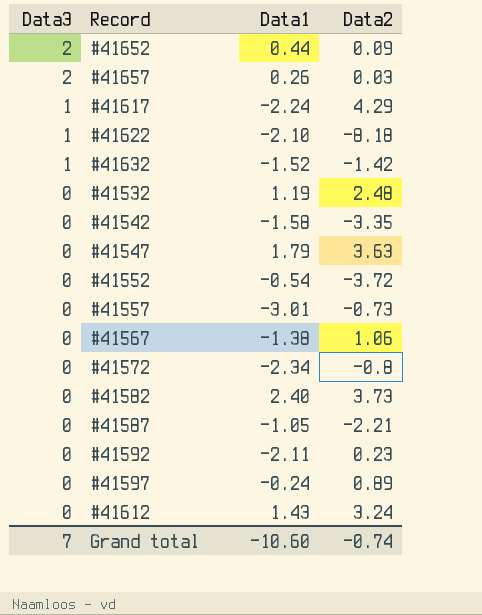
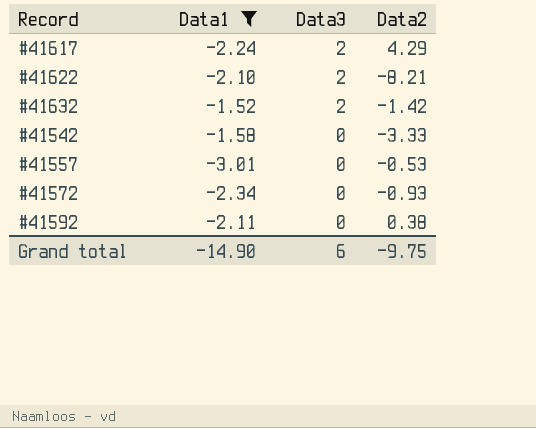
filter: none -> Data1 <= -1.52
column Data3 | position: 1 -> 3
#41617 | Data3: 1 -> 2
#41622 | Data3: 1 -> 2
#41622 | Data2: -8.18 -> -8.21
#41632 | Data3: 1 -> 2
#41542 | Data2: -3.35 -> -3.33
#41557 | Data2: -0.73 -> -0.53
#41572 | Data2: -0.8 -> -0.93
#41592 | Data2: 0.23 -> 0.38
Grand total | Data1: -10.60 -> -14.90
Grand total | Data3: 7 -> 6
Grand total | Data2: -0.74 -> -9.75

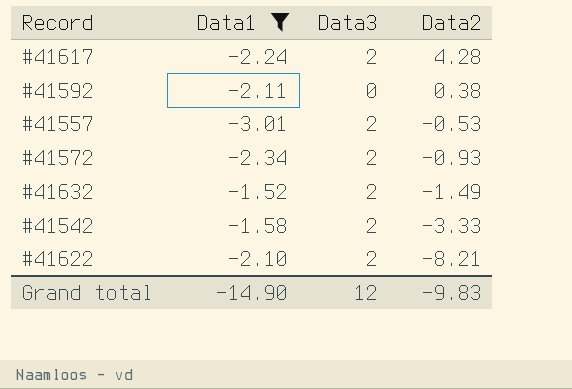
row order: Data3 descending -> Data2 descending
#41617 | Data2: 4.29 -> 4.28
#41557 | Data3: 0 -> 2
#41572 | Data3: 0 -> 2
#41632 | Data2: -1.42 -> -1.49
#41542 | Data3: 0 -> 2
Grand total | Data3: 6 -> 12
Grand total | Data2: -9.75 -> -9.83

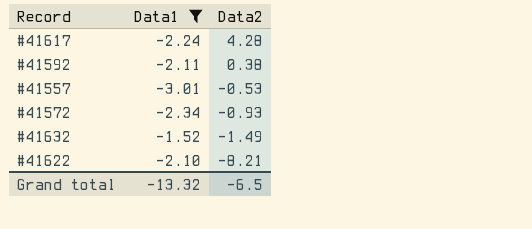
column Data3 | position: 3 -> none
row #41542: -1.58 | 2 | -3.33 -> none
Grand total | Data1: -14.90 -> -13.32
Grand total | Data2: -9.83 -> -6.5

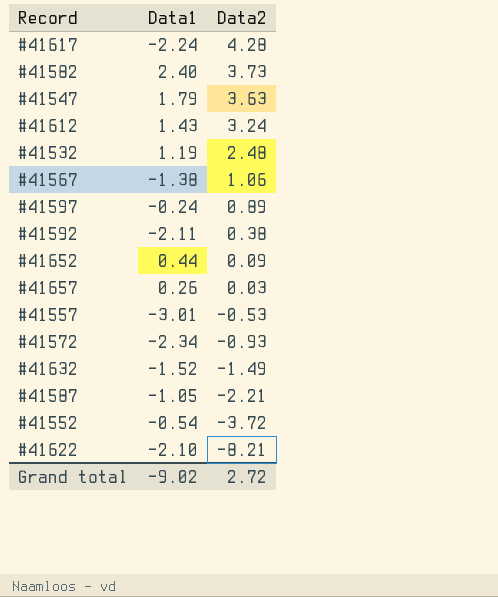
filter: Data1 <= -1.52 -> none
Grand total | Data1: -13.32 -> -9.02
Grand total | Data2: -6.5 -> 2.72

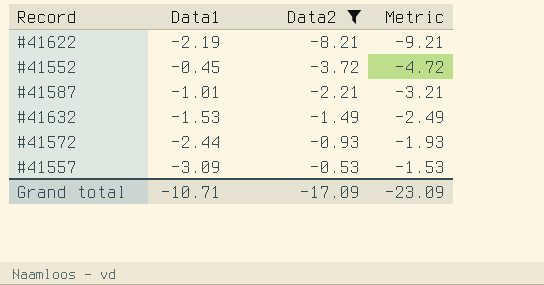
filter: none -> Data2 <= -0.53
row order: Data2 descending -> Data2 ascending
column Metric | formula: none -> [Data2] - 1
#41622 | Data1: -2.10 -> -2.19
#41552 | Data1: -0.54 -> -0.45
#41587 | Data1: -1.05 -> -1.01
#41632 | Data1: -1.52 -> -1.53
#41572 | Data1: -2.34 -> -2.44
#41557 | Data1: -3.01 -> -3.09
Grand total | Data1: -9.02 -> -10.71
Grand total | Data2: 2.72 -> -17.09

